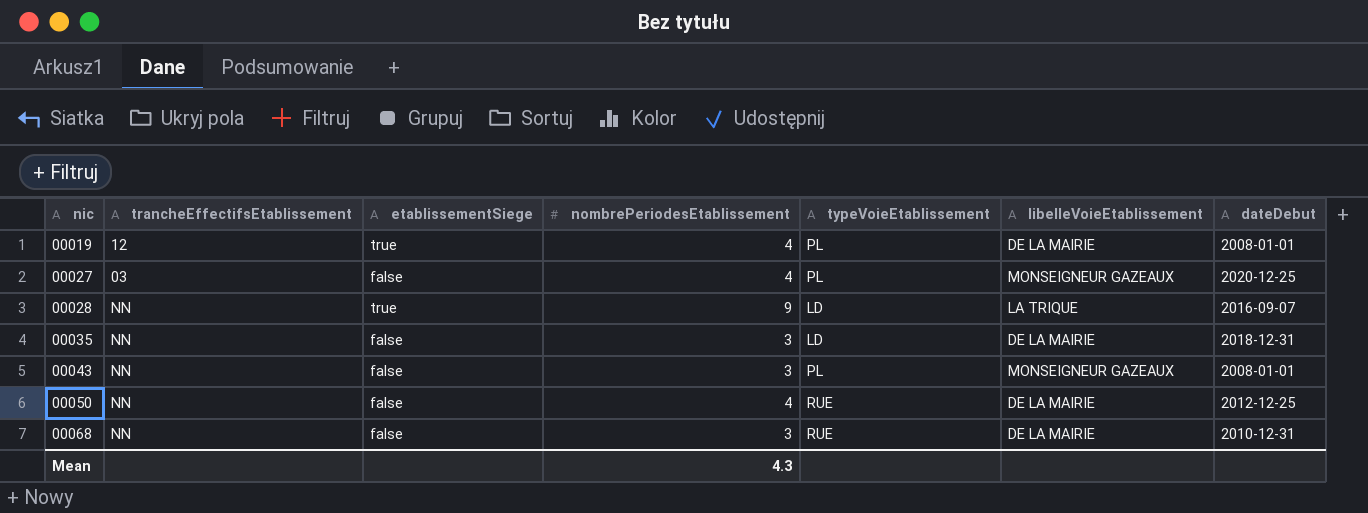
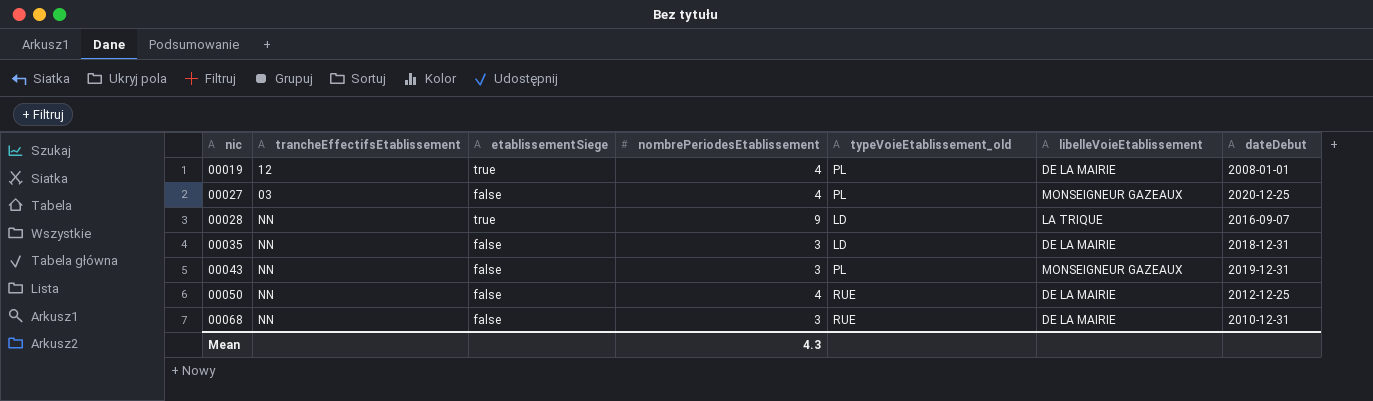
column name: typeVoieEtablissement -> typeVoieEtablissement_old
00043 | dateDebut: 2008-01-01 -> 2019-12-31

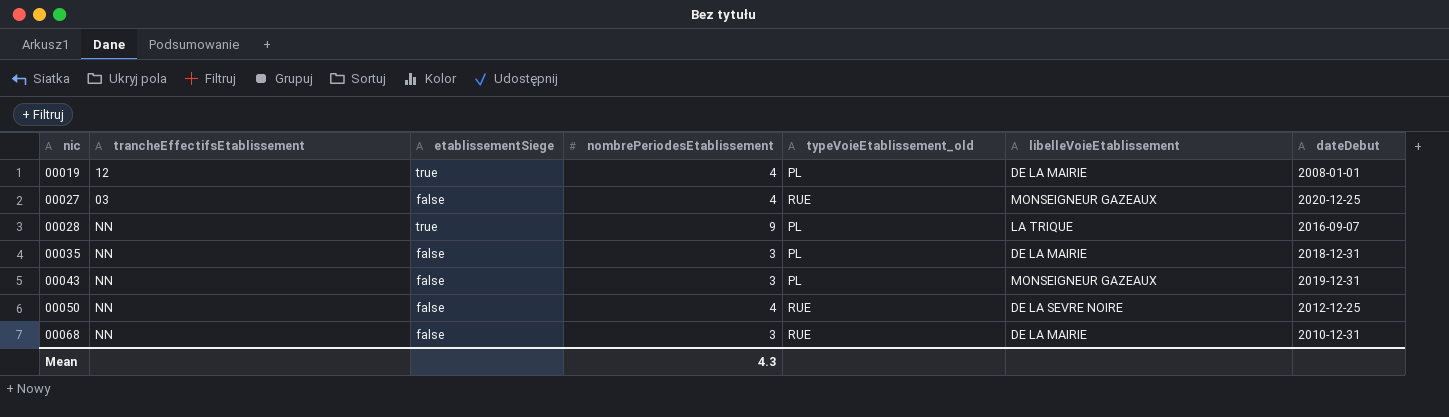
00027 | typeVoieEtablissement_old: PL -> RUE
00028 | typeVoieEtablissement_old: LD -> PL
00035 | typeVoieEtablissement_old: LD -> PL
00050 | libelleVoieEtablissement: DE LA MAIRIE -> DE LA SEVRE NOIRE

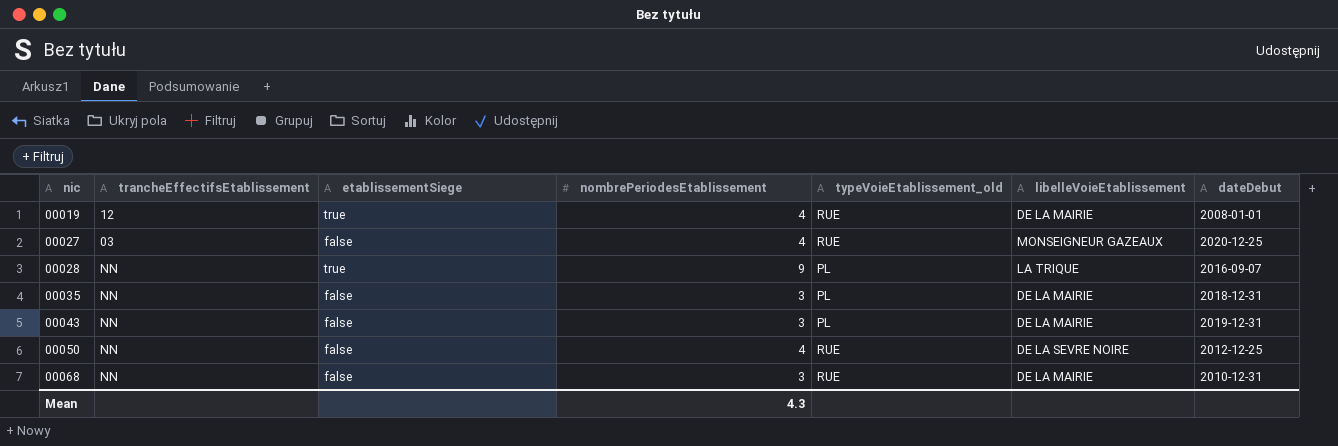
00019 | typeVoieEtablissement_old: PL -> RUE
00043 | libelleVoieEtablissement: MONSEIGNEUR GAZEAUX -> DE LA MAIRIE

